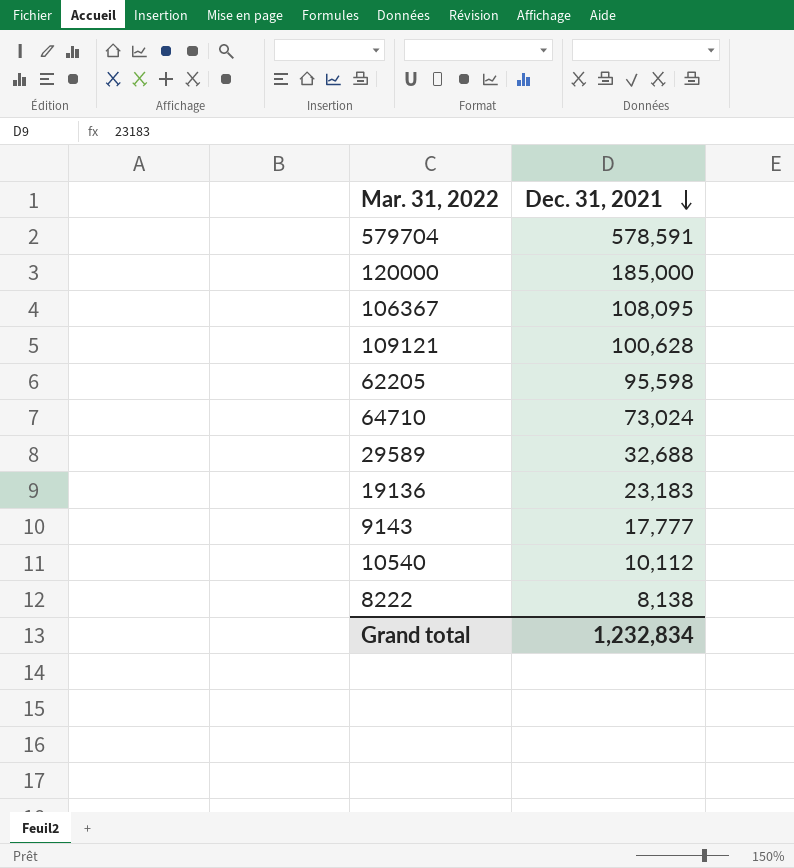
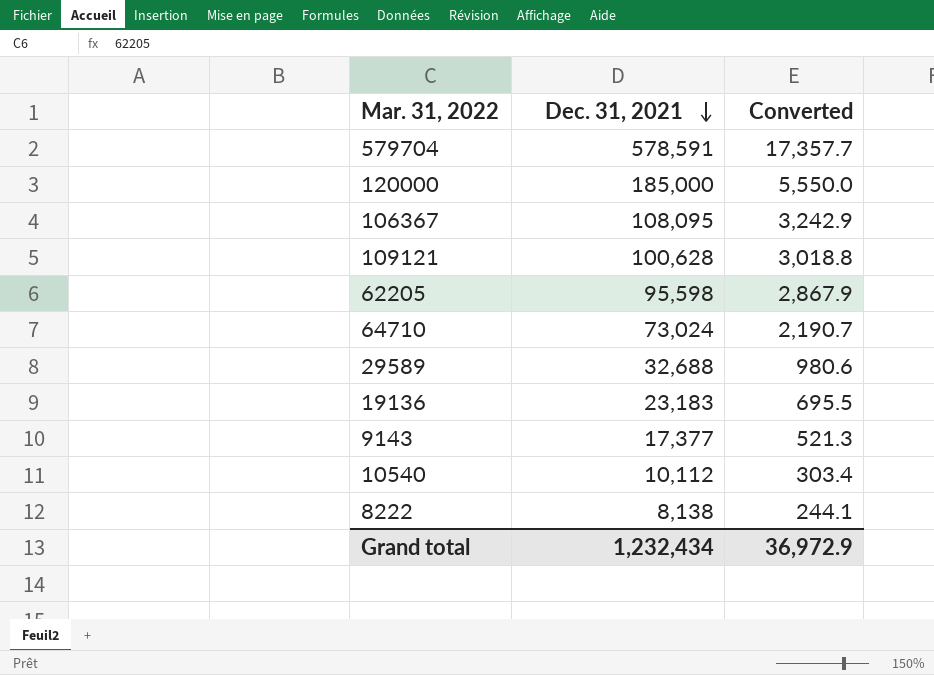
column Converted | formula: none -> [Dec. 31, 2021] * 0.03
9143 | Dec. 31, 2021: 17,777 -> 17,377
Grand total | Dec. 31, 2021: 1,232,834 -> 1,232,434

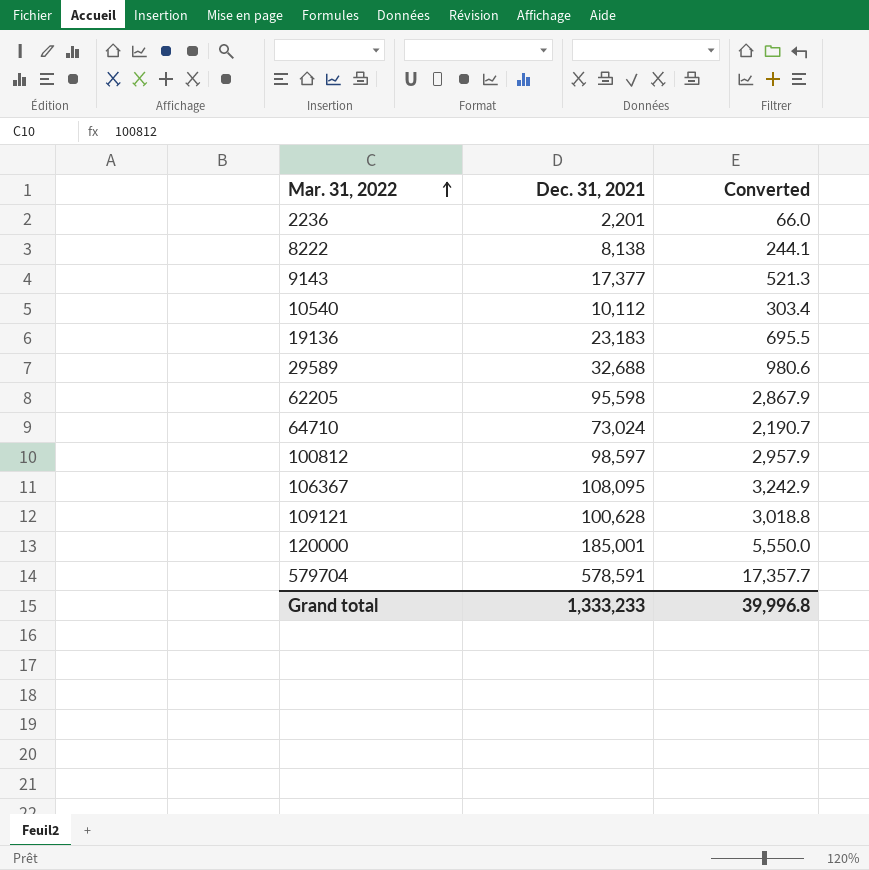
row order: Dec. 31, 2021 descending -> Mar. 31, 2022 ascending
row 2236: none -> 2,201 | 66.0
row 100812: none -> 98,597 | 2,957.9
120000 | Dec. 31, 2021: 185,000 -> 185,001
Grand total | Dec. 31, 2021: 1,232,434 -> 1,333,233
Grand total | Converted: 36,972.9 -> 39,996.8

